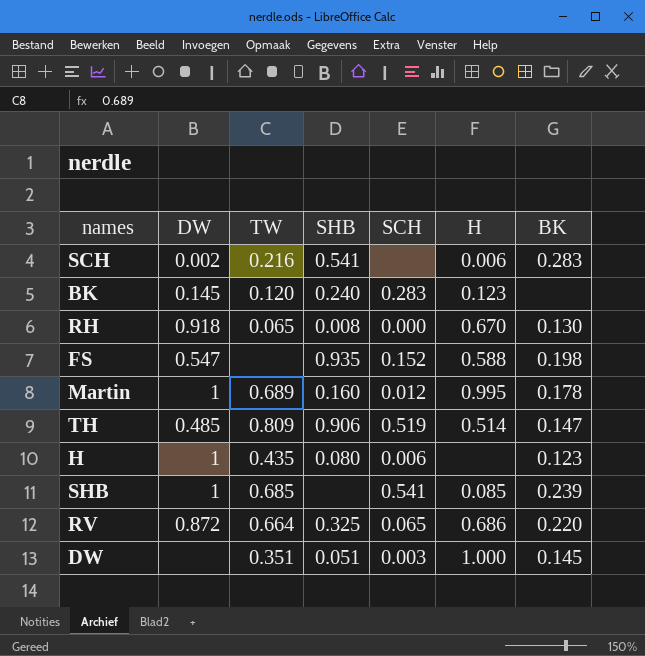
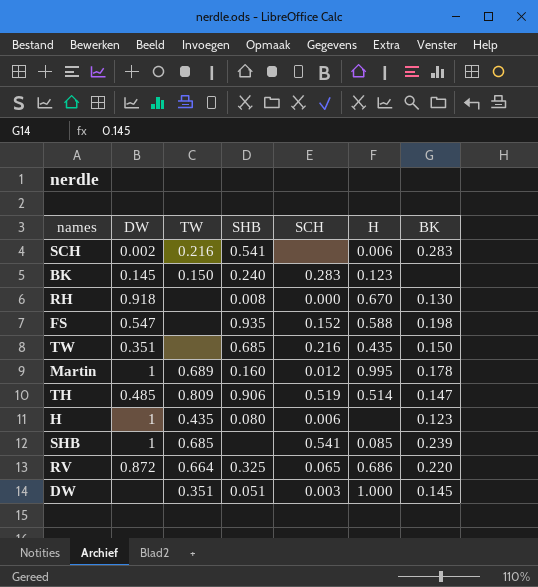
BK | TW: 0.120 -> 0.150
RH | TW: 0.065 -> none
row TW: none -> 0.351 | none | 0.685 | 0.216 | 0.435 | 0.150

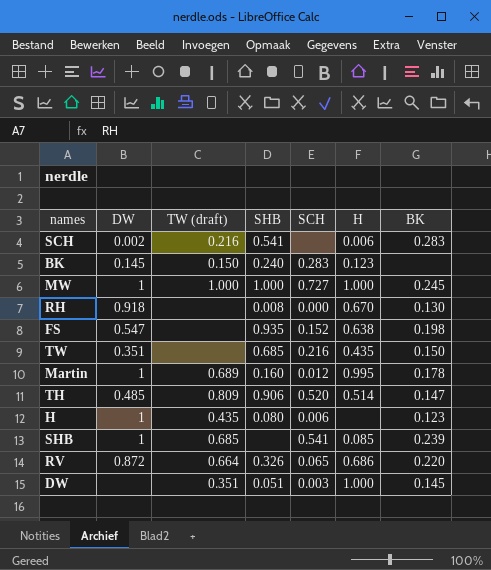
column name: TW -> TW (draft)
row MW: none -> 1 | 1.000 | 1.000 | 0.727 | 1.000 | 0.245
FS | H: 0.588 -> 0.638
TH | SCH: 0.519 -> 0.520
RV | SHB: 0.325 -> 0.326

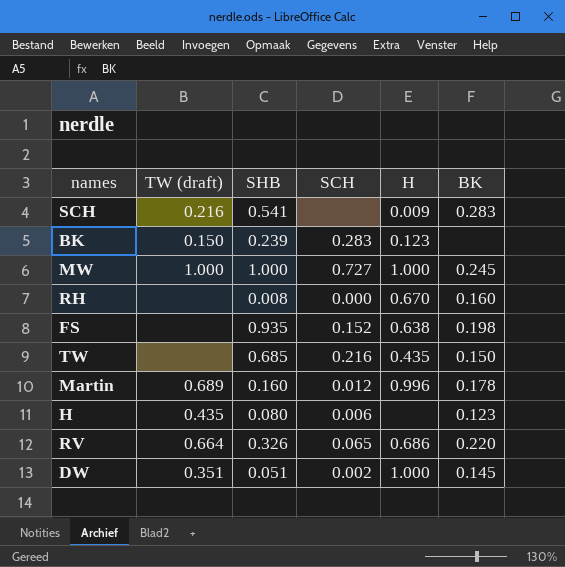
column DW | position: 2 -> none
row TH: 0.485 | 0.809 | 0.906 | 0.520 | 0.514 | 0.147 -> none
row SHB: 1 | 0.685 | none | 0.541 | 0.085 | 0.239 -> none
SCH | H: 0.006 -> 0.009
BK | SHB: 0.240 -> 0.239
RH | BK: 0.130 -> 0.160
Martin | H: 0.995 -> 0.996
DW | SCH: 0.003 -> 0.002

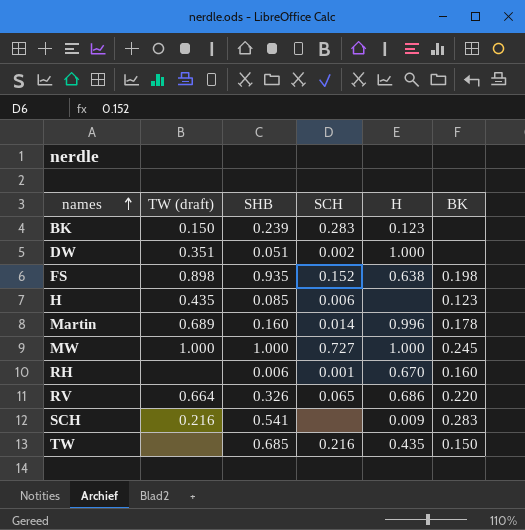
row order: none -> names ascending
DW | BK: 0.145 -> none
FS | TW (draft): none -> 0.898
H | SHB: 0.080 -> 0.085
Martin | SCH: 0.012 -> 0.014
RH | SHB: 0.008 -> 0.006
RH | SCH: 0.000 -> 0.001

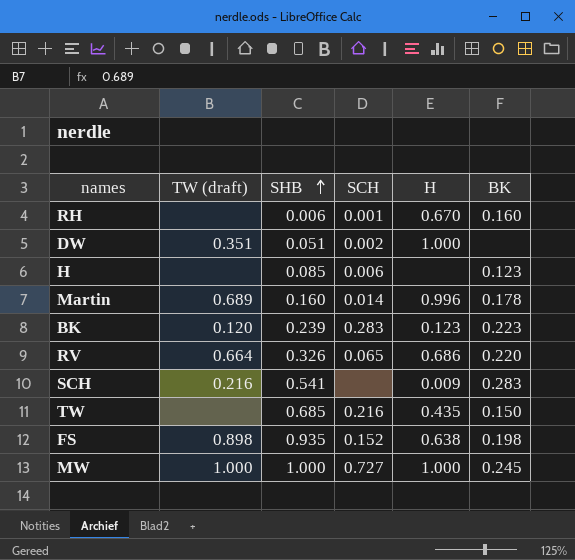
row order: names ascending -> SHB ascending
H | TW (draft): 0.435 -> none
BK | TW (draft): 0.150 -> 0.120
BK | BK: none -> 0.223

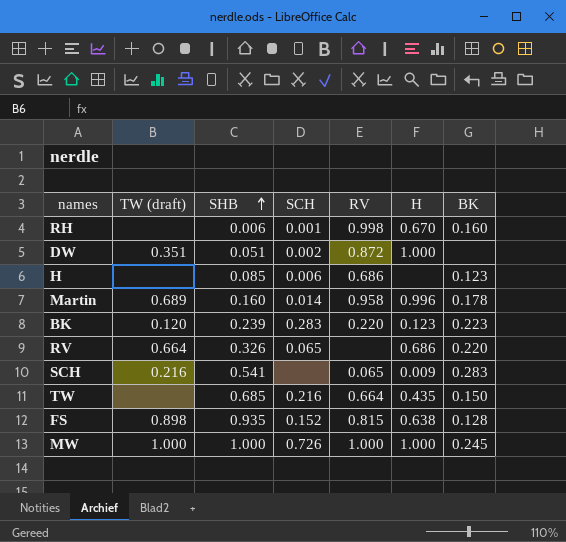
column RV | position: none -> 5
FS | BK: 0.198 -> 0.128
MW | SCH: 0.727 -> 0.726

